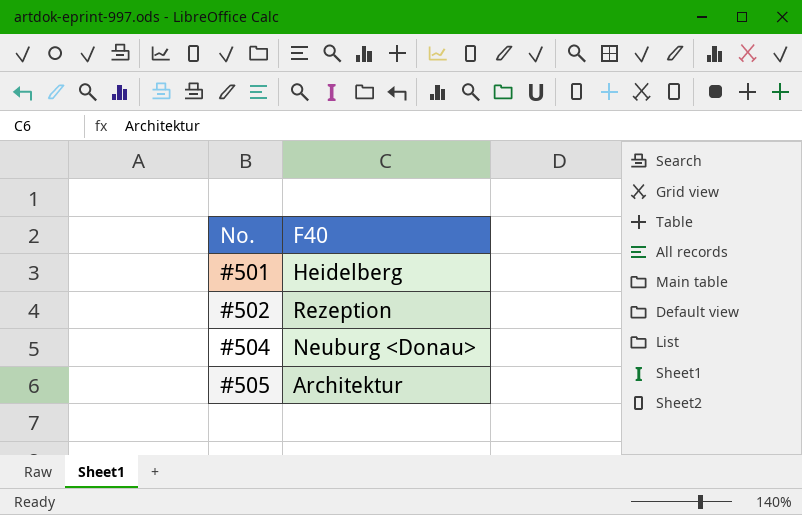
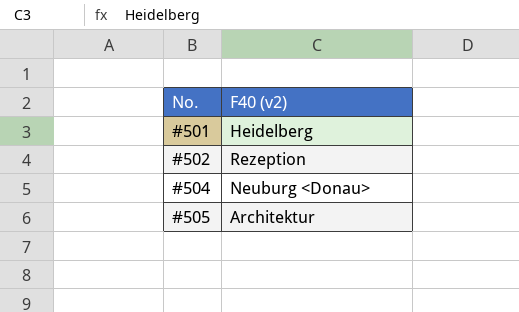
column name: F40 -> F40 (v2)

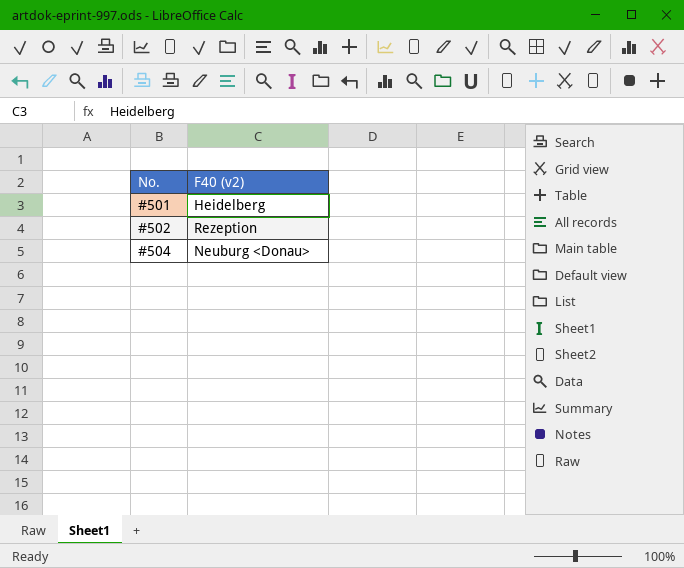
row #505: Architektur -> none

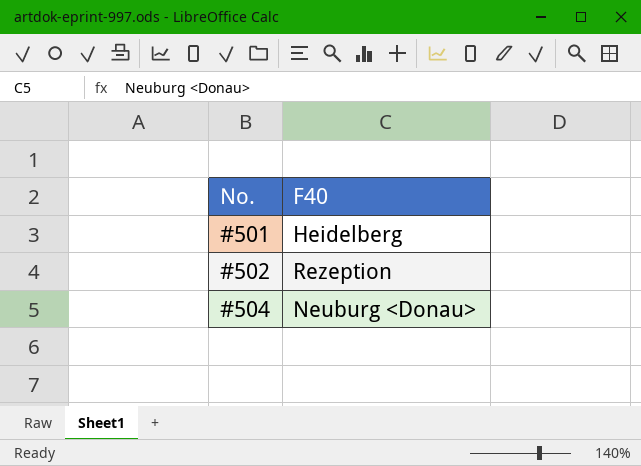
column name: F40 (v2) -> F40

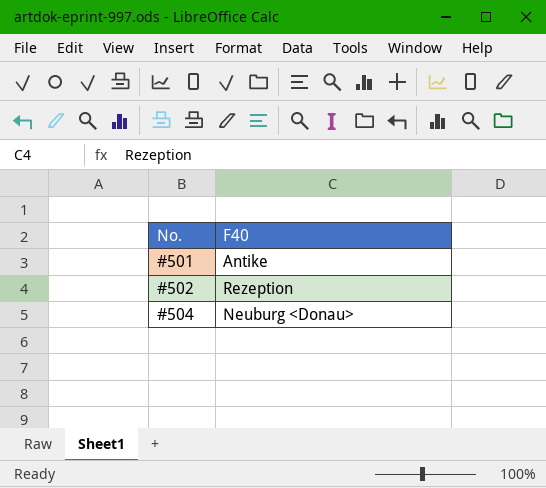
#501 | F40: Heidelberg -> Antike

